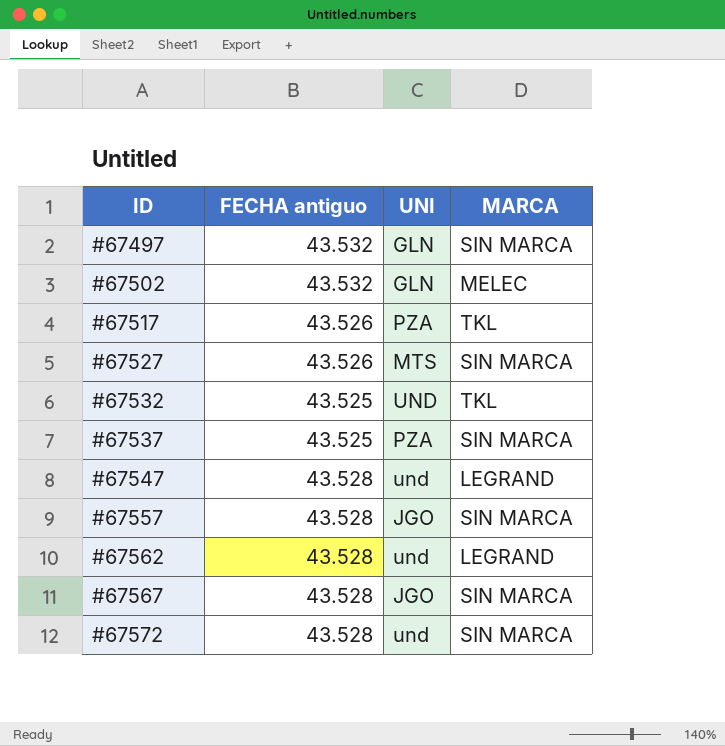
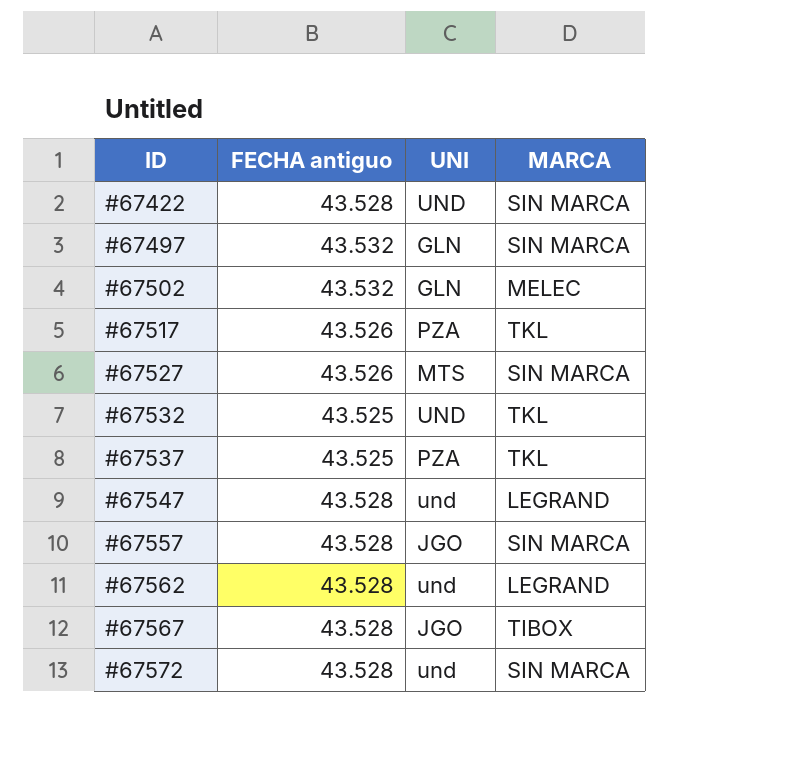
row #67422: none -> 43.528 | UND | SIN MARCA
#67537 | MARCA: SIN MARCA -> TKL
#67567 | MARCA: SIN MARCA -> TIBOX

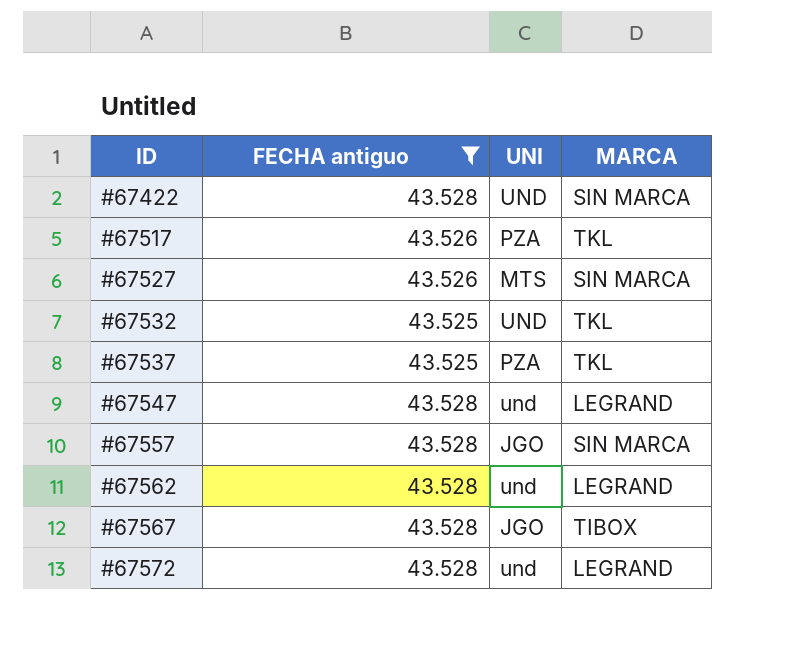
filter: none -> FECHA antiguo != 43.532
#67572 | MARCA: SIN MARCA -> LEGRAND

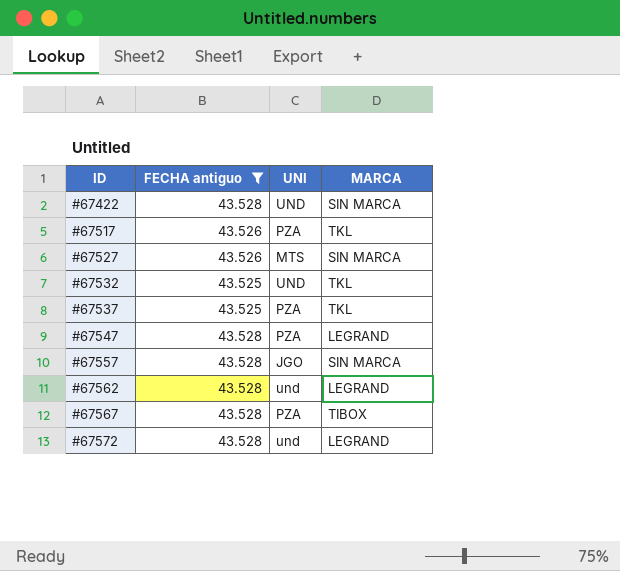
#67547 | UNI: und -> PZA
#67567 | UNI: JGO -> PZA

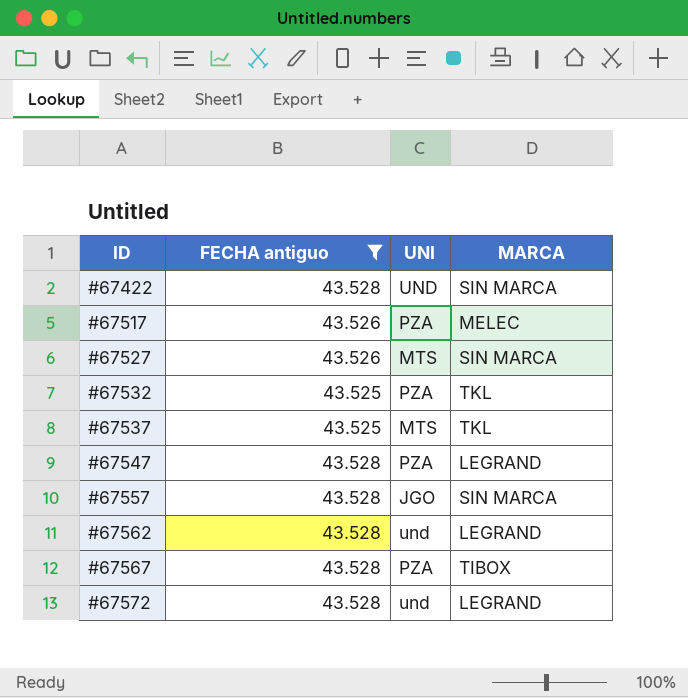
#67517 | MARCA: TKL -> MELEC
#67532 | UNI: UND -> PZA
#67537 | UNI: PZA -> MTS

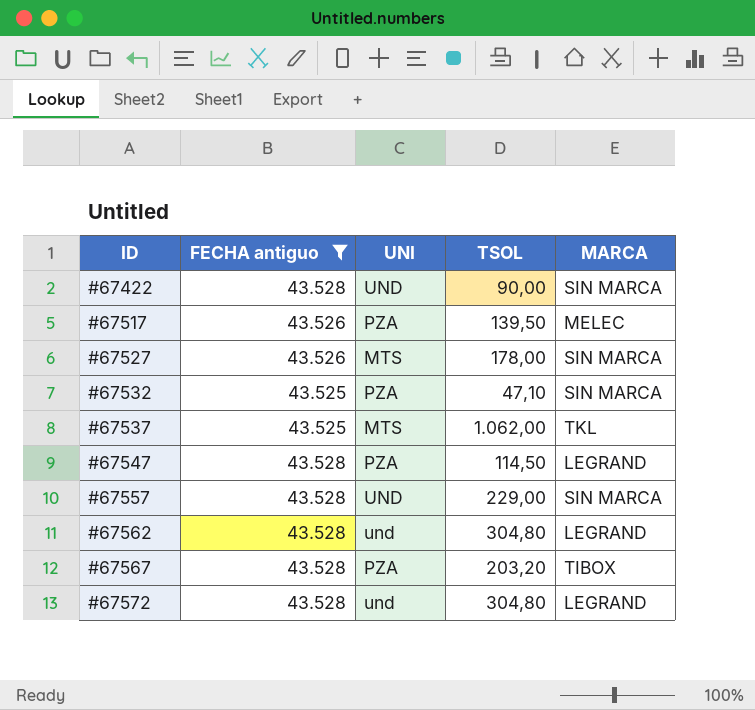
column TSOL | position: none -> 4
#67532 | MARCA: TKL -> SIN MARCA
#67557 | UNI: JGO -> UND

